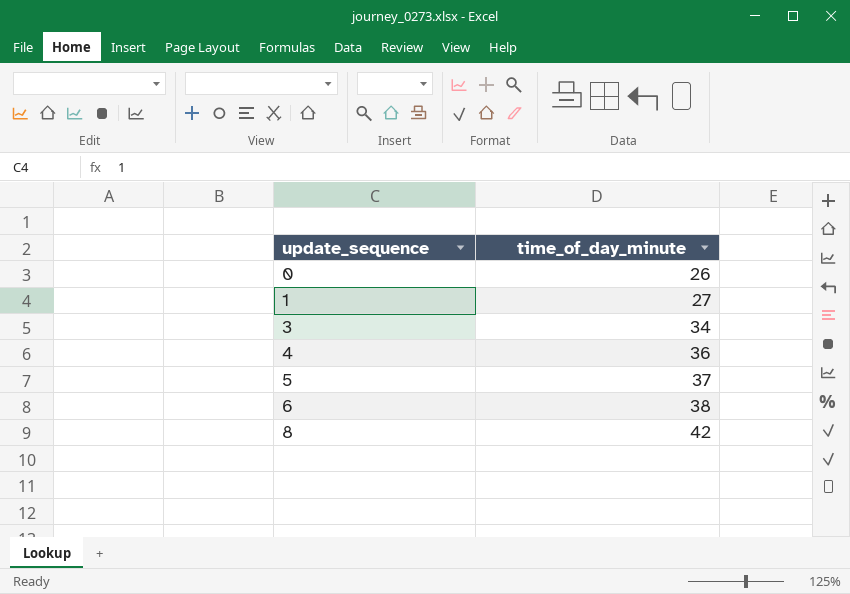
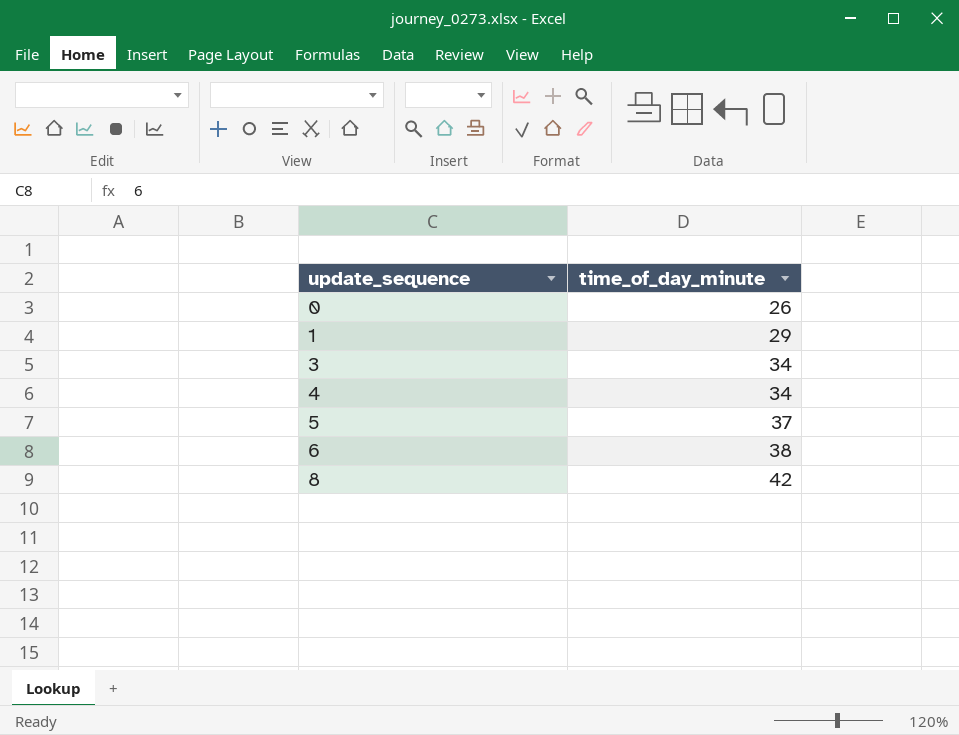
1 | time_of_day_minute: 27 -> 29
4 | time_of_day_minute: 36 -> 34

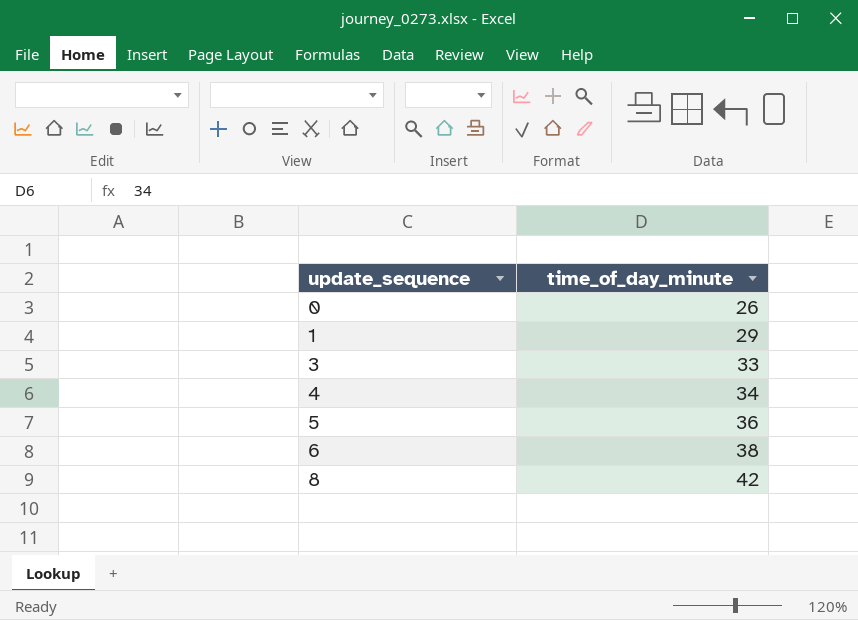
3 | time_of_day_minute: 34 -> 33
5 | time_of_day_minute: 37 -> 36

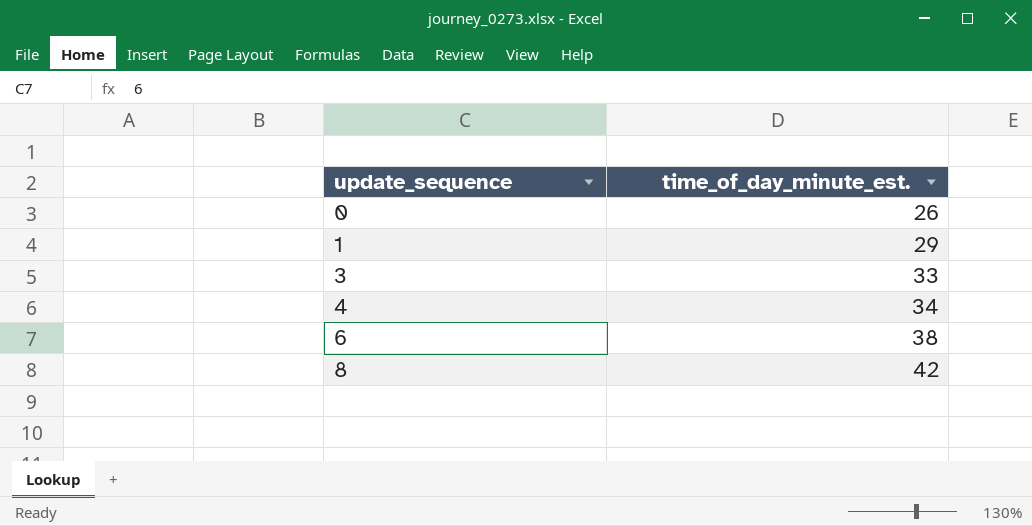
column name: time_of_day_minute -> time_of_day_minute_est.
row 5: 36 -> none

